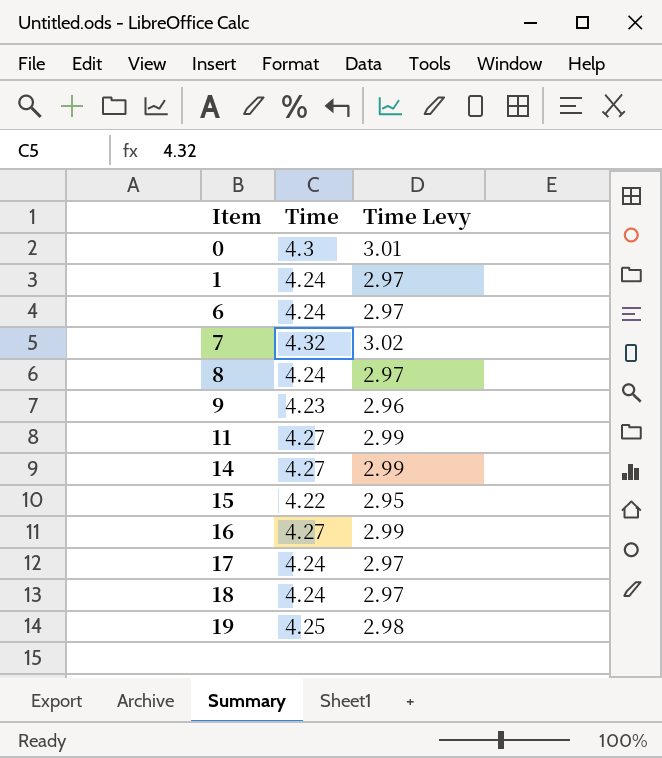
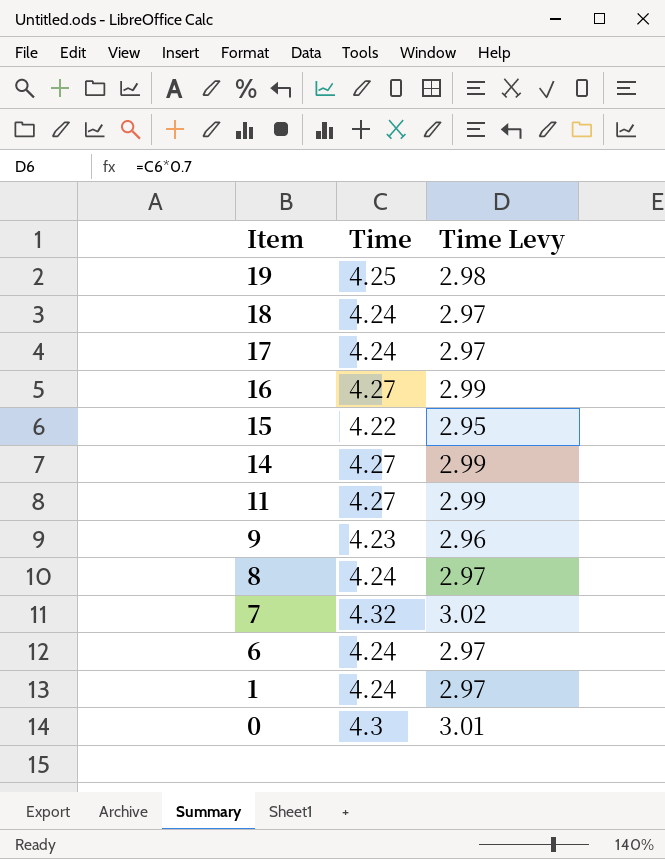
row order: Item ascending -> Item descending

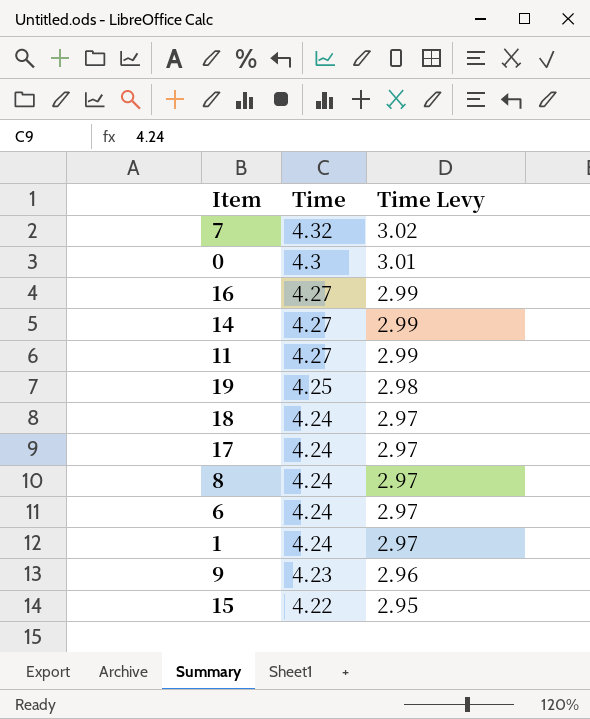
row order: Item descending -> Time descending

